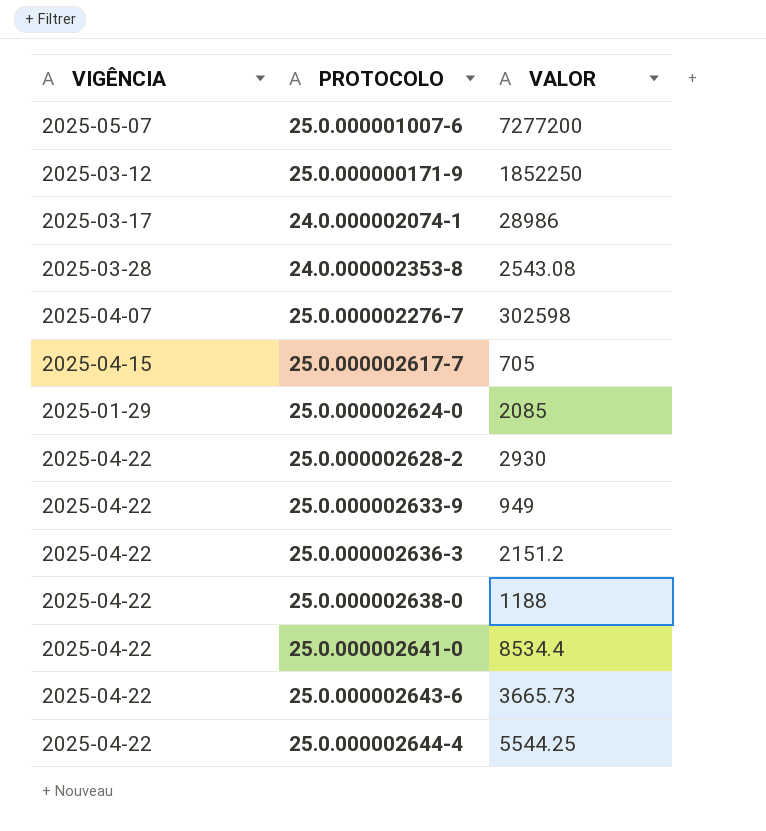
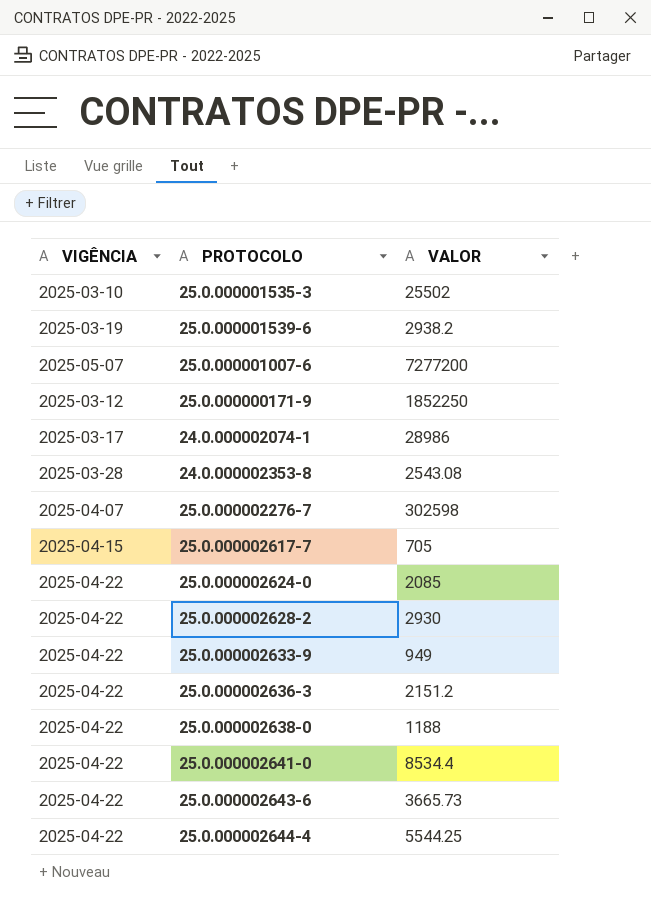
row 25.0.000001535-3: none -> 2025-03-10 | 25502
row 25.0.000001539-6: none -> 2025-03-19 | 2938.2
25.0.000002624-0 | VIGÊNCIA: 2025-01-29 -> 2025-04-22

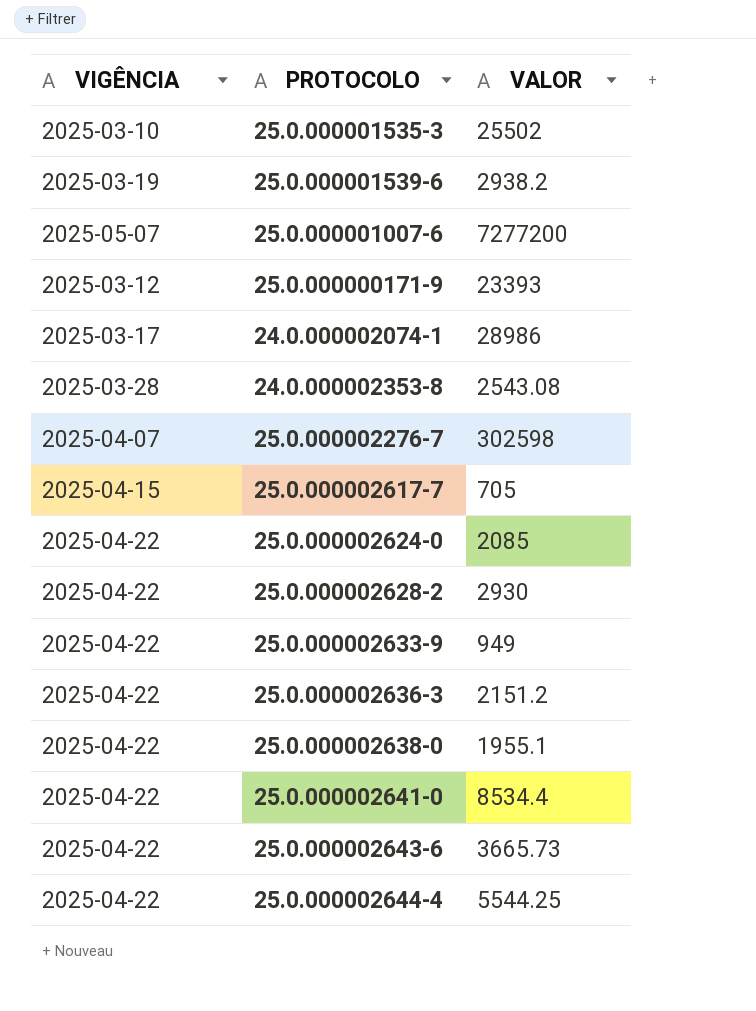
25.0.000000171-9 | VALOR: 1852250 -> 23393
25.0.000002638-0 | VALOR: 1188 -> 1955.1

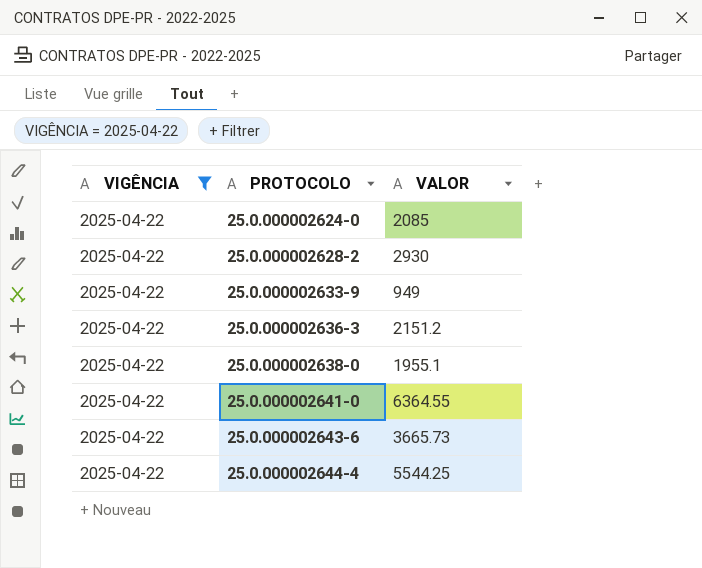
filter: none -> VIGÊNCIA = 2025-04-22
25.0.000002641-0 | VALOR: 8534.4 -> 6364.55

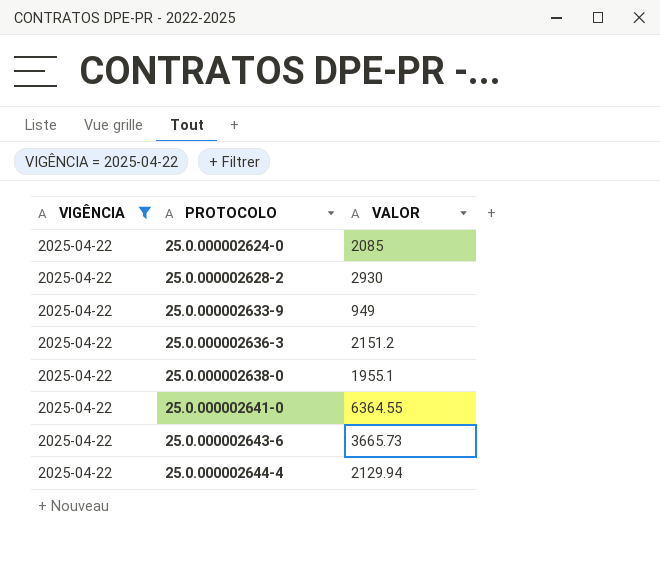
25.0.000002644-4 | VALOR: 5544.25 -> 2129.94

